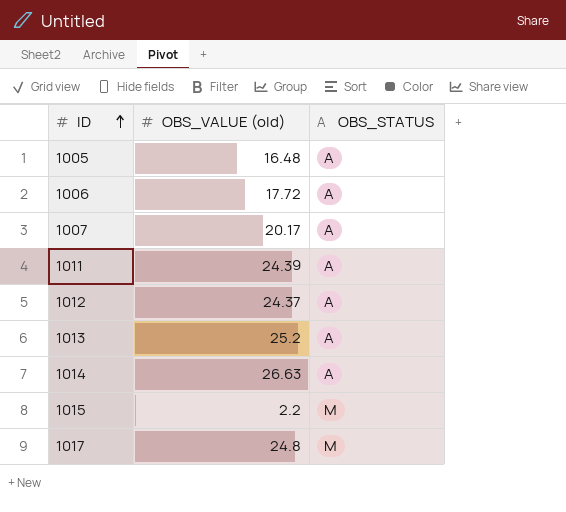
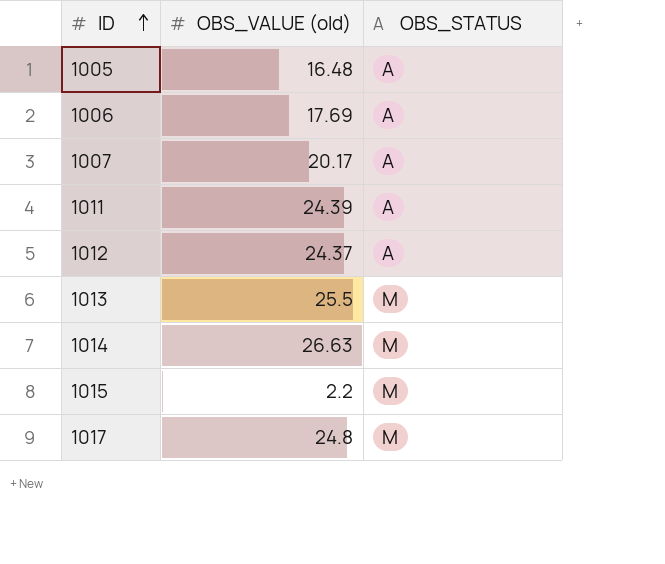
1006 | OBS_VALUE (old): 17.72 -> 17.69
1013 | OBS_VALUE (old): 25.2 -> 25.5
1013 | OBS_STATUS: A -> M
1014 | OBS_STATUS: A -> M

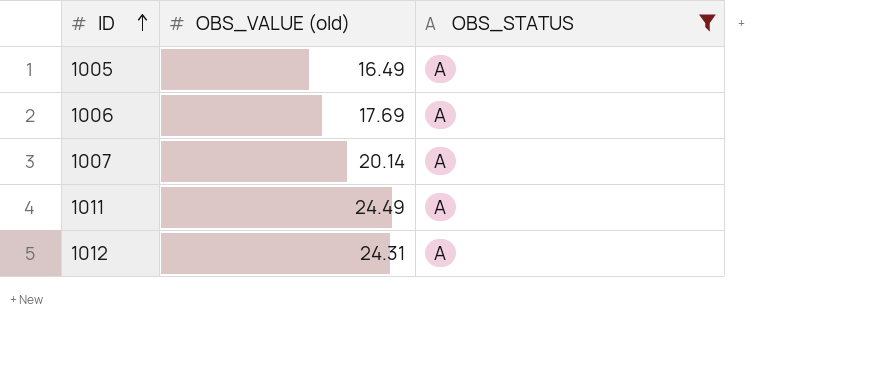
filter: none -> OBS_STATUS = A
1005 | OBS_VALUE (old): 16.48 -> 16.49
1007 | OBS_VALUE (old): 20.17 -> 20.14
1011 | OBS_VALUE (old): 24.39 -> 24.49
1012 | OBS_VALUE (old): 24.37 -> 24.31

